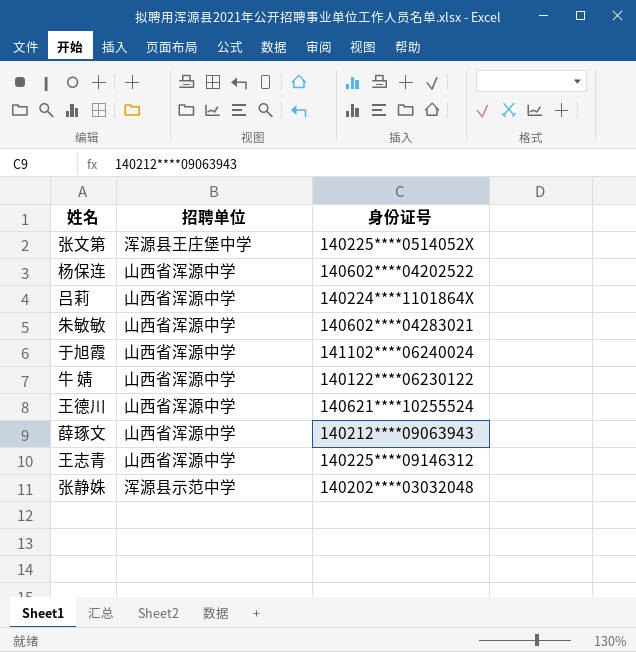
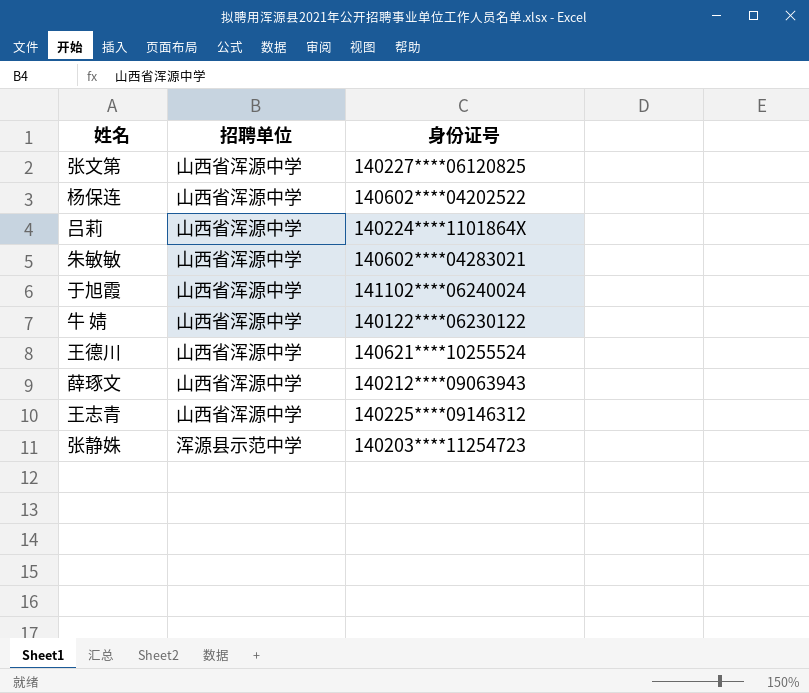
张文第 | 招聘单位: 浑源县王庄堡中学 -> 山西省浑源中学
张文第 | 身份证号: 140225****0514052X -> 140227****06120825
张静姝 | 身份证号: 140202****03032048 -> 140203****11254723

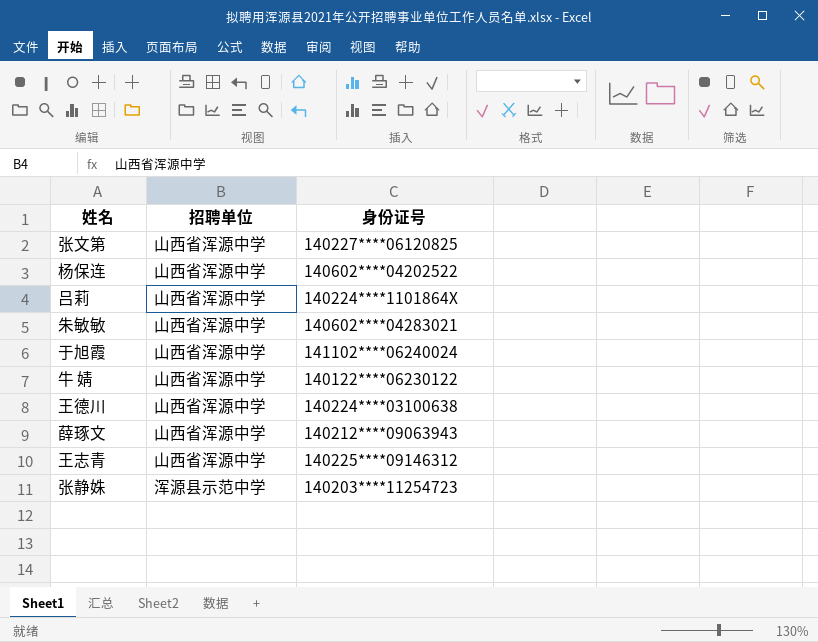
王德川 | 身份证号: 140621****10255524 -> 140224****03100638

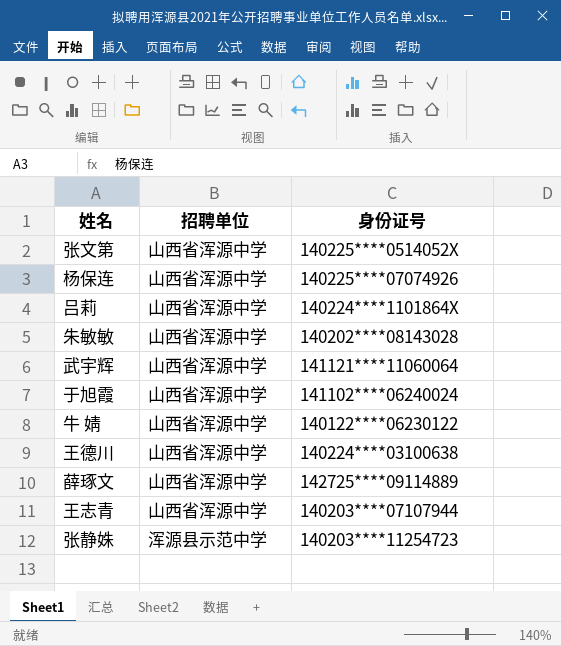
张文第 | 身份证号: 140227****06120825 -> 140225****0514052X
杨保连 | 身份证号: 140602****04202522 -> 140225****07074926
朱敏敏 | 身份证号: 140602****04283021 -> 140202****08143028
row 武宇辉: none -> 山西省浑源中学 | 141121****11060064
薛琢文 | 身份证号: 140212****09063943 -> 142725****09114889
王志青 | 身份证号: 140225****09146312 -> 140203****07107944

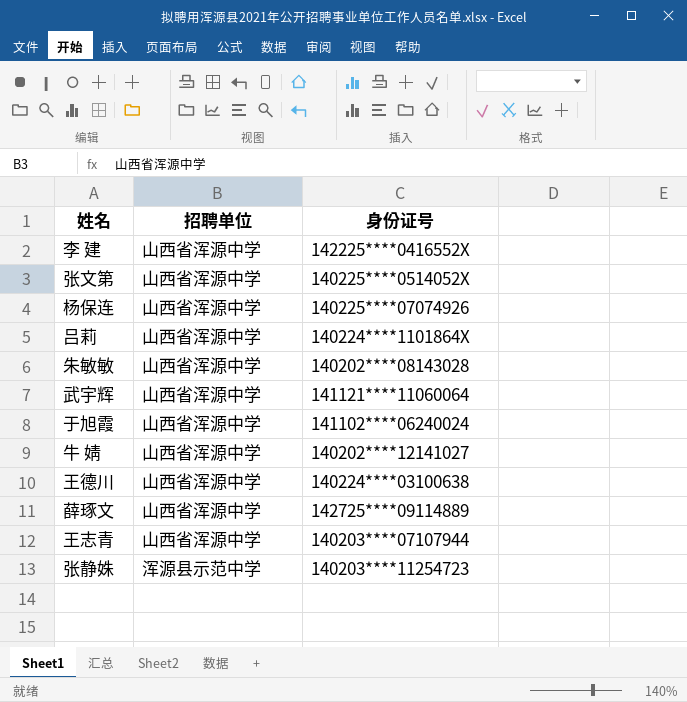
row 李 建: none -> 山西省浑源中学 | 142225****0416552X
牛 婧 | 身份证号: 140122****06230122 -> 140202****12141027

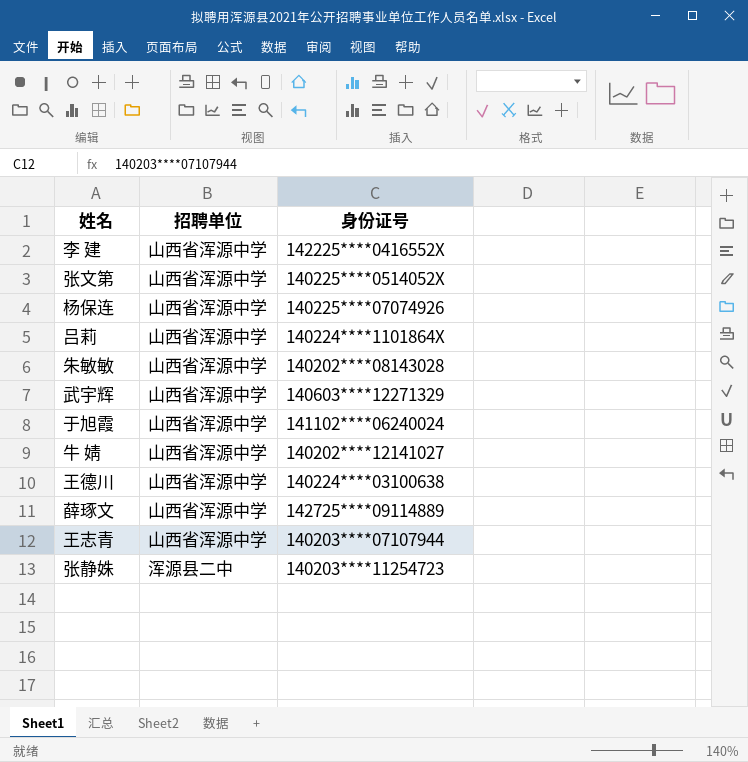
武宇辉 | 身份证号: 141121****11060064 -> 140603****12271329
张静姝 | 招聘单位: 浑源县示范中学 -> 浑源县二中

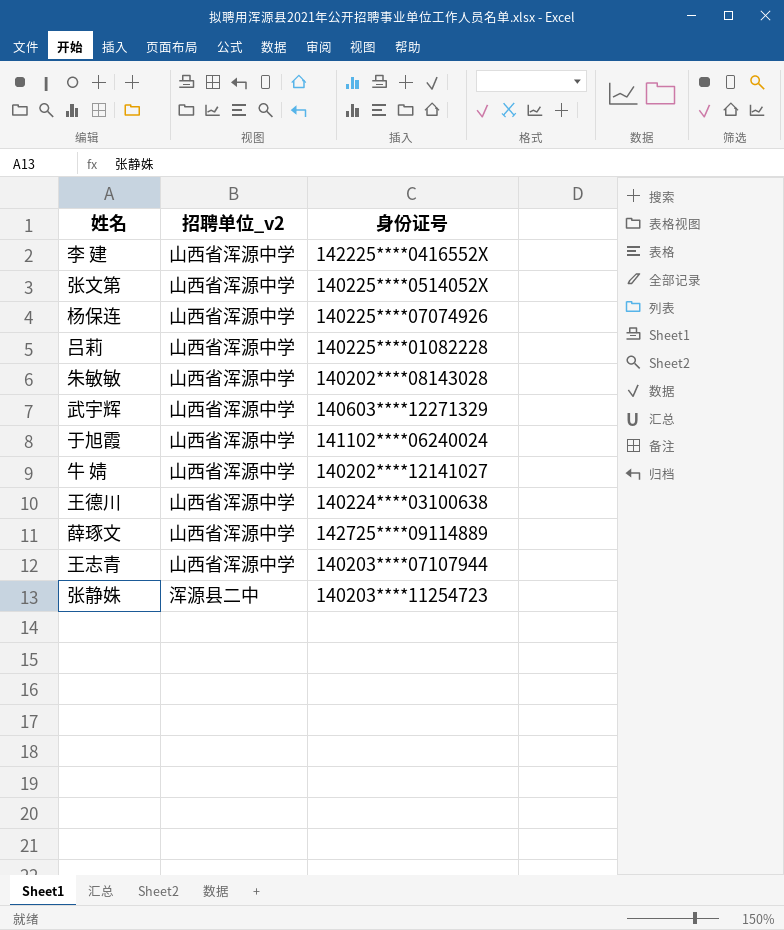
column name: 招聘单位 -> 招聘单位_v2
吕莉 | 身份证号: 140224****1101864X -> 140225****01082228

